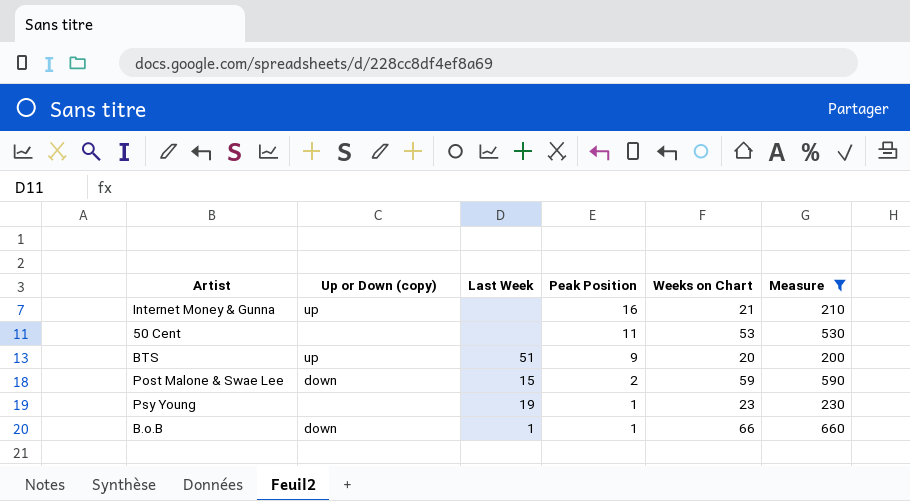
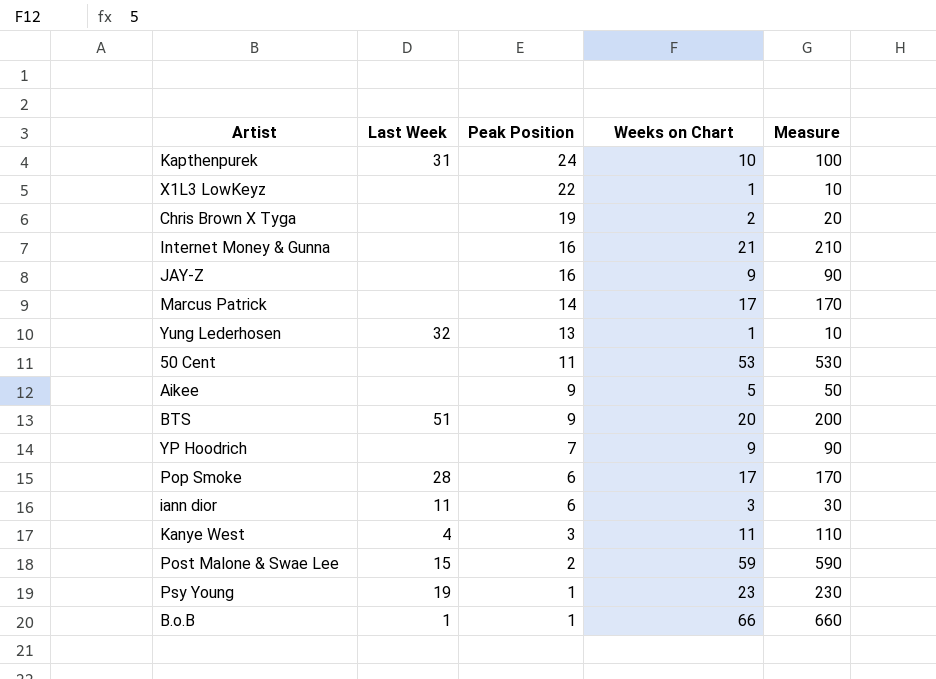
filter: Measure >= 200 -> none
column Up or Down (copy) | position: 2 -> none

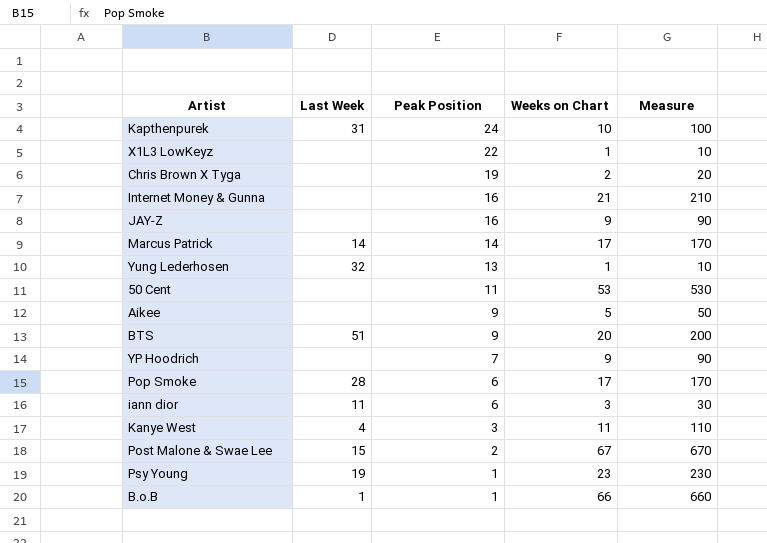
Marcus Patrick | Last Week: none -> 14
Post Malone & Swae Lee | Weeks on Chart: 59 -> 67
Post Malone & Swae Lee | Measure: 590 -> 670

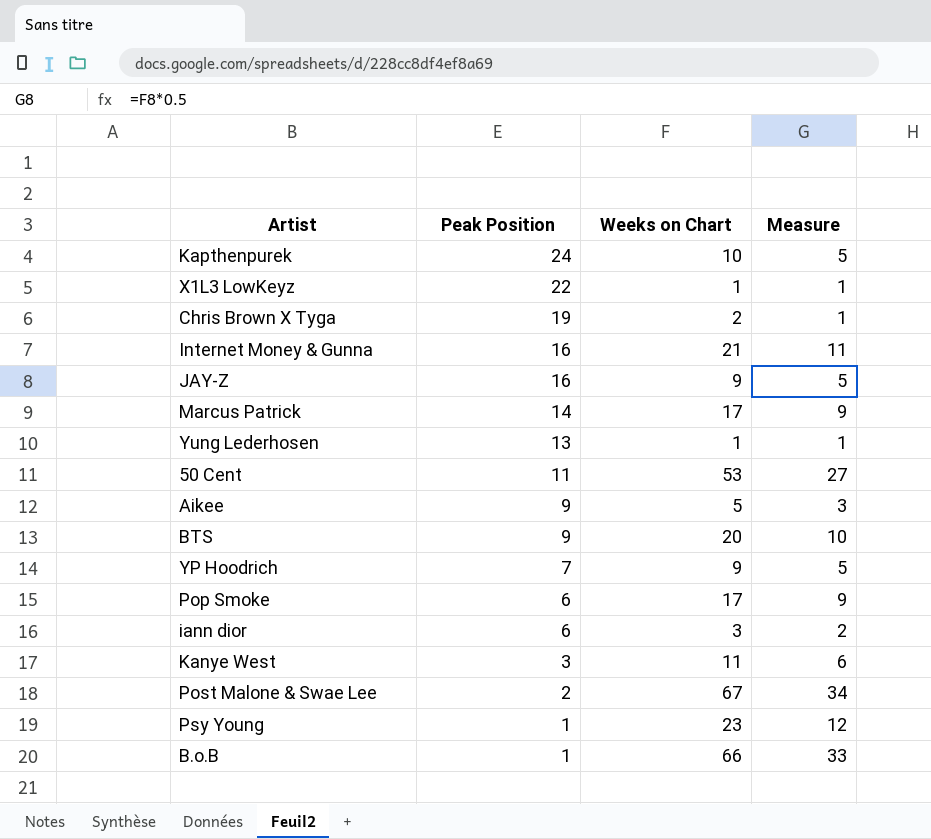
column Last Week | position: 2 -> none
column Measure | formula: [Weeks on Chart] * 10 -> [Weeks on Chart] * 0.5

